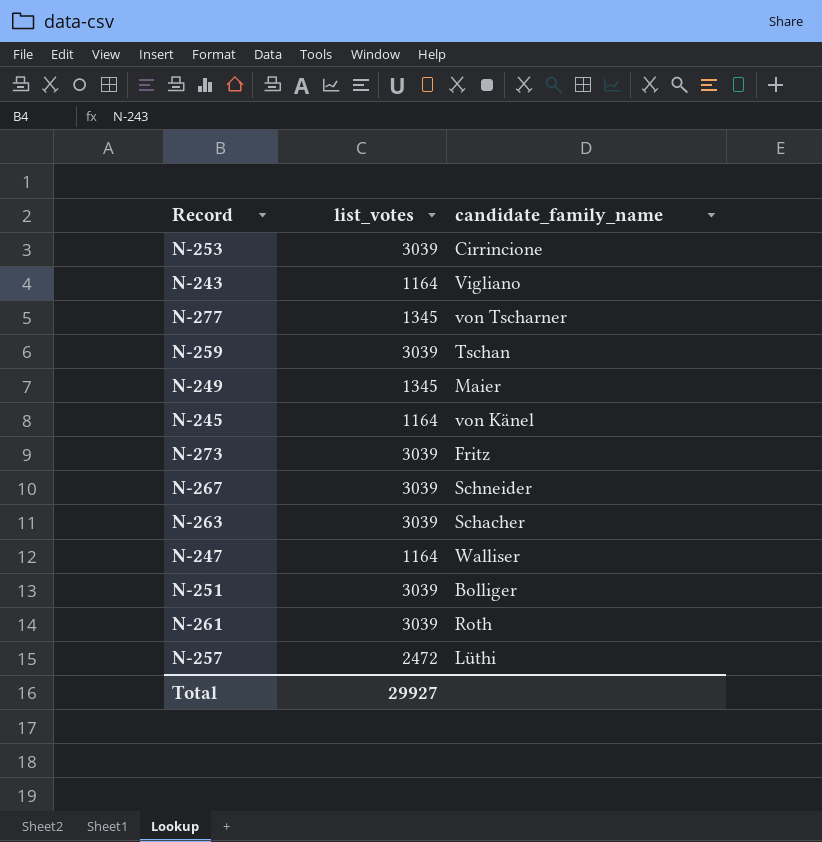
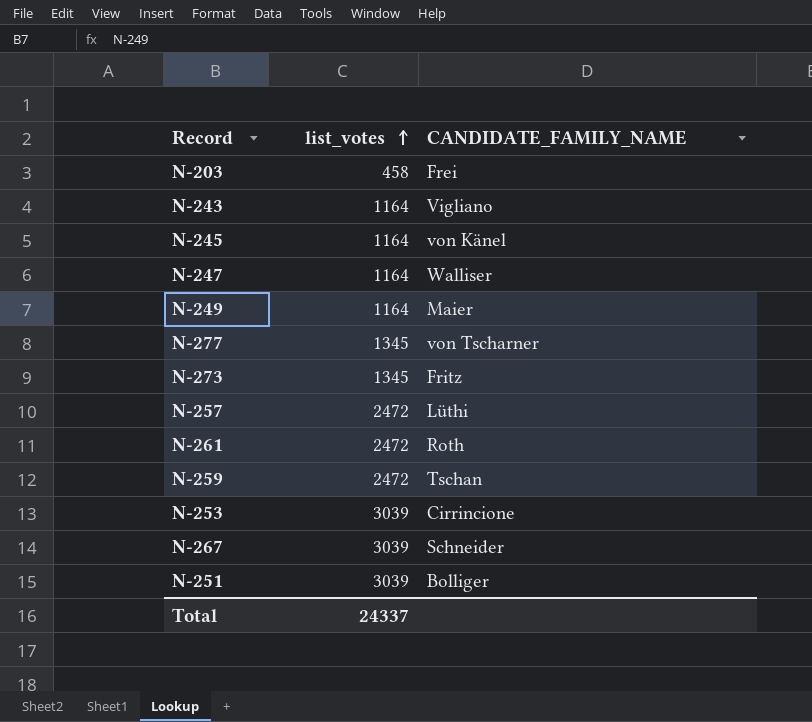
row order: none -> list_votes ascending
column name: candidate_family_name -> CANDIDATE_FAMILY_NAME
row N-263: 3039 | Schacher -> none
row N-203: none -> 458 | Frei
N-249 | list_votes: 1345 -> 1164
N-273 | list_votes: 3039 -> 1345
N-261 | list_votes: 3039 -> 2472
N-259 | list_votes: 3039 -> 2472
Total | list_votes: 29927 -> 24337

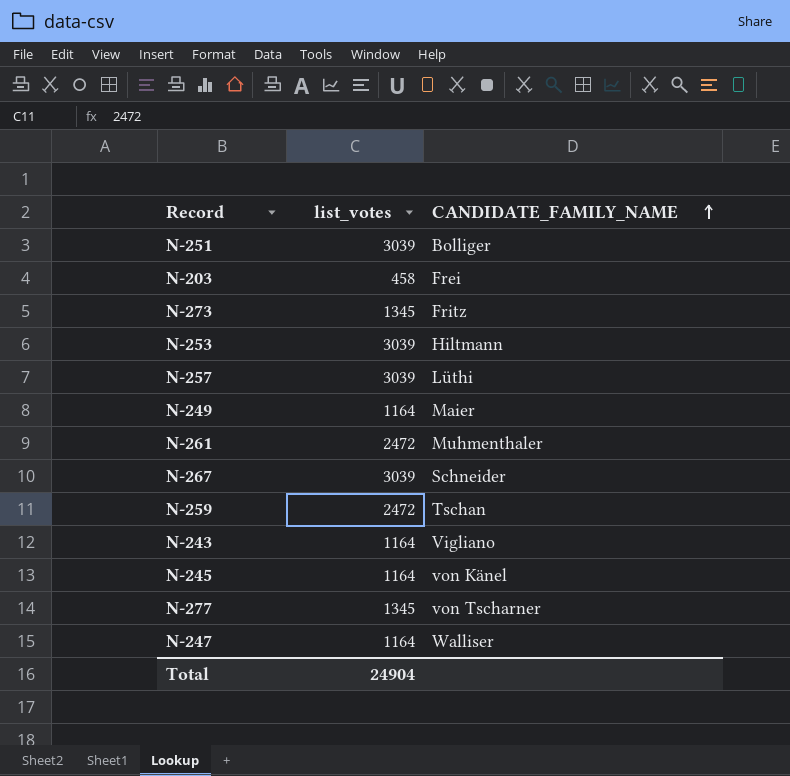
row order: list_votes ascending -> CANDIDATE_FAMILY_NAME ascending
N-253 | CANDIDATE_FAMILY_NAME: Cirrincione -> Hiltmann
N-257 | list_votes: 2472 -> 3039
N-261 | CANDIDATE_FAMILY_NAME: Roth -> Muhmenthaler
Total | list_votes: 24337 -> 24904

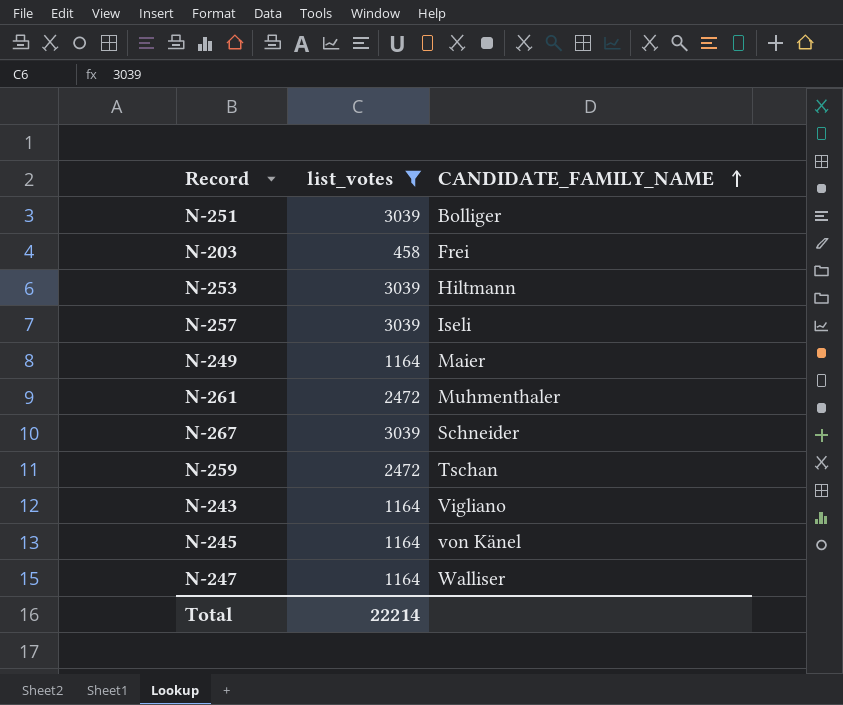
filter: none -> list_votes != 1345
N-257 | CANDIDATE_FAMILY_NAME: Lüthi -> Iseli
Total | list_votes: 24904 -> 22214

